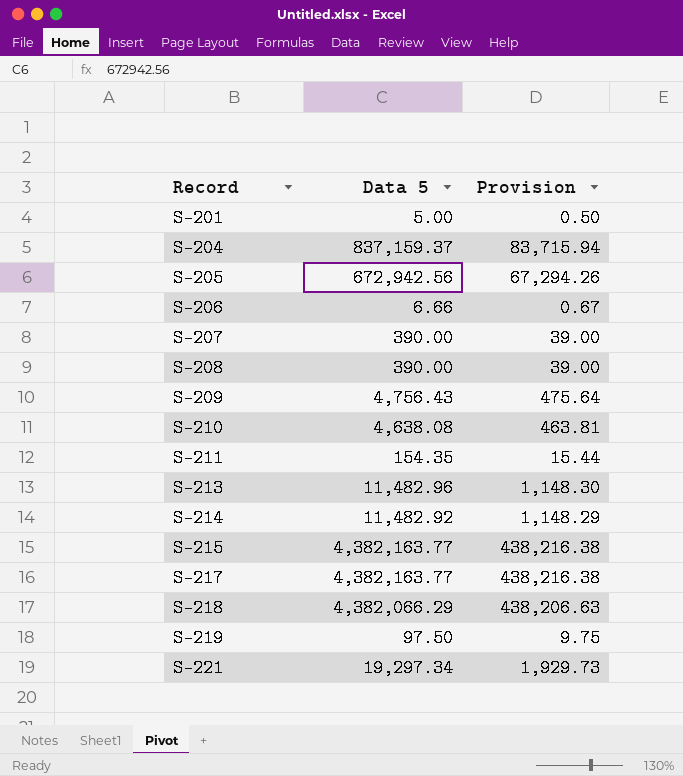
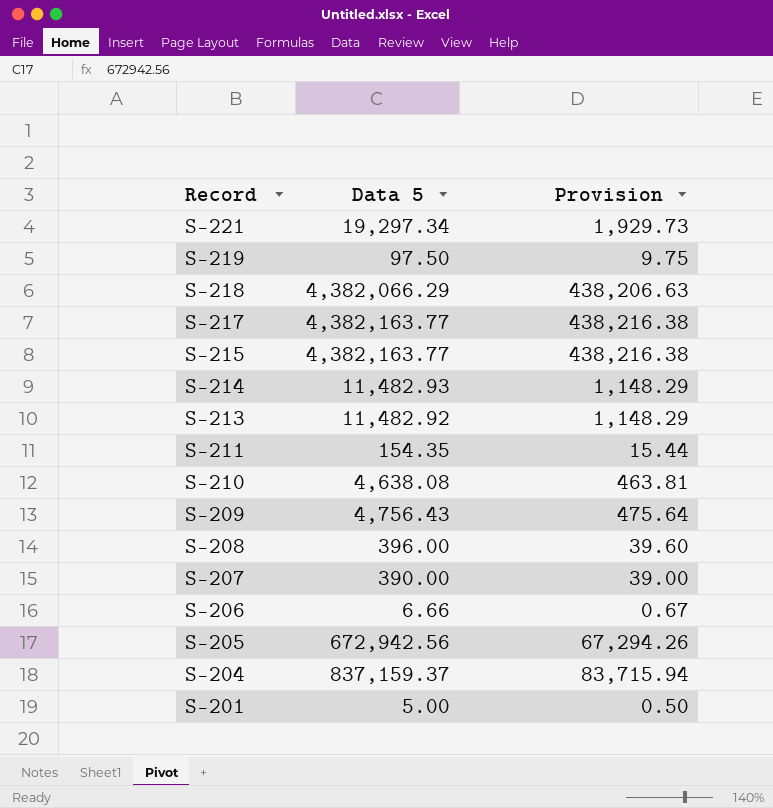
row order: Record ascending -> Record descending
S-214 | Data 5: 11,482.92 -> 11,482.93
S-213 | Data 5: 11,482.96 -> 11,482.92
S-213 | Provision: 1,148.30 -> 1,148.29
S-208 | Data 5: 390.00 -> 396.00
S-208 | Provision: 39.00 -> 39.60

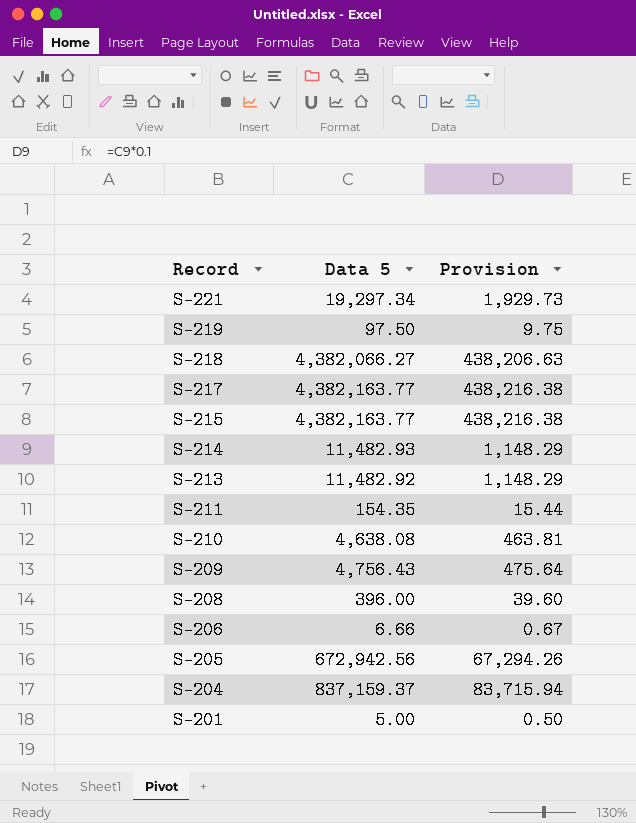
row S-207: 390.00 | 39.00 -> none
S-218 | Data 5: 4,382,066.29 -> 4,382,066.27

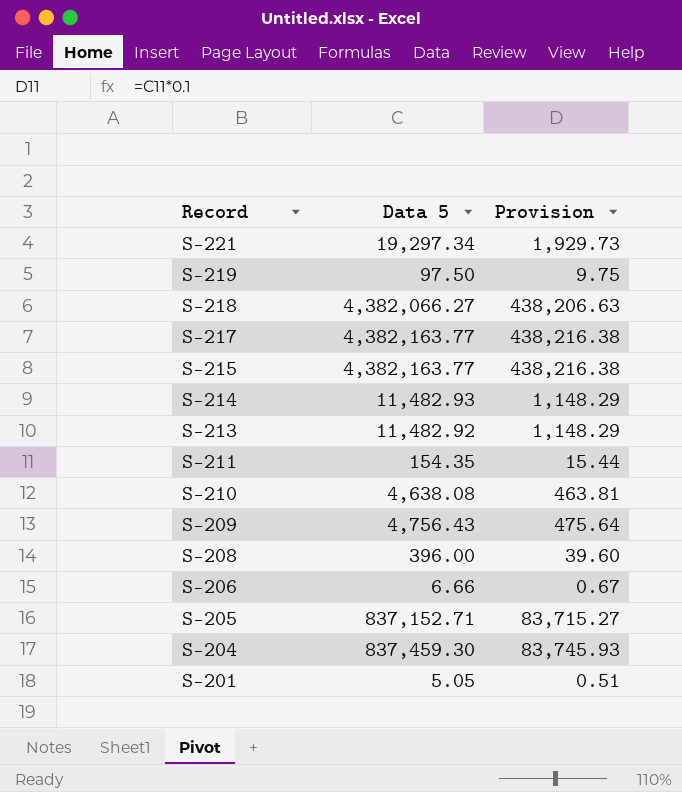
S-205 | Data 5: 672,942.56 -> 837,152.71
S-205 | Provision: 67,294.26 -> 83,715.27
S-204 | Data 5: 837,159.37 -> 837,459.30
S-204 | Provision: 83,715.94 -> 83,745.93
S-201 | Data 5: 5.00 -> 5.05
S-201 | Provision: 0.50 -> 0.51

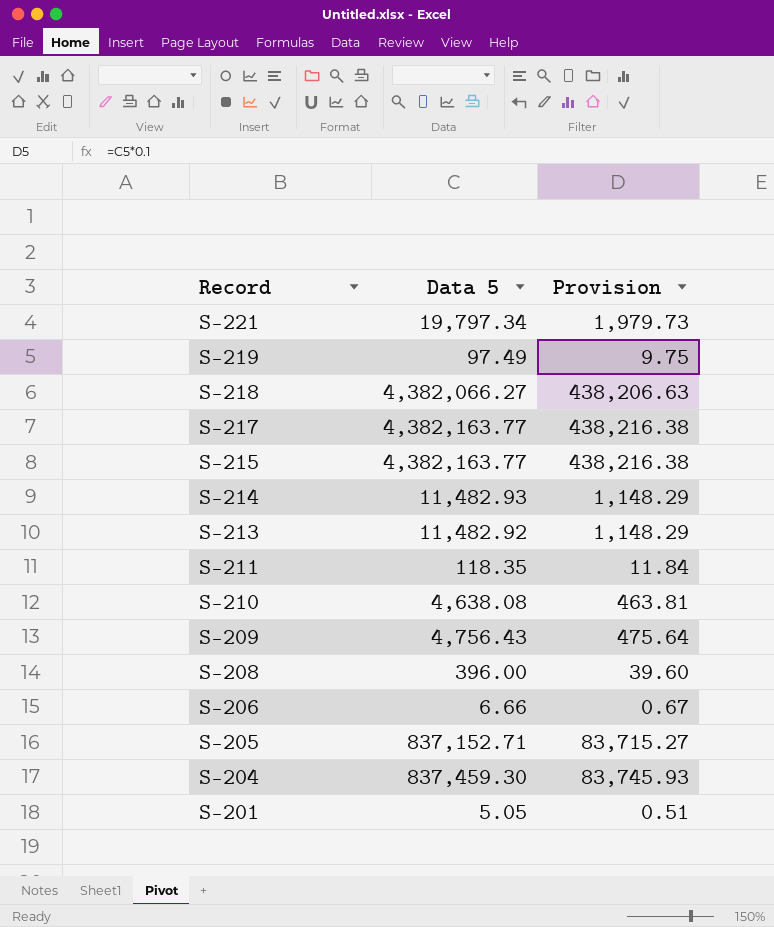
S-221 | Data 5: 19,297.34 -> 19,797.34
S-221 | Provision: 1,929.73 -> 1,979.73
S-219 | Data 5: 97.50 -> 97.49
S-211 | Data 5: 154.35 -> 118.35
S-211 | Provision: 15.44 -> 11.84

